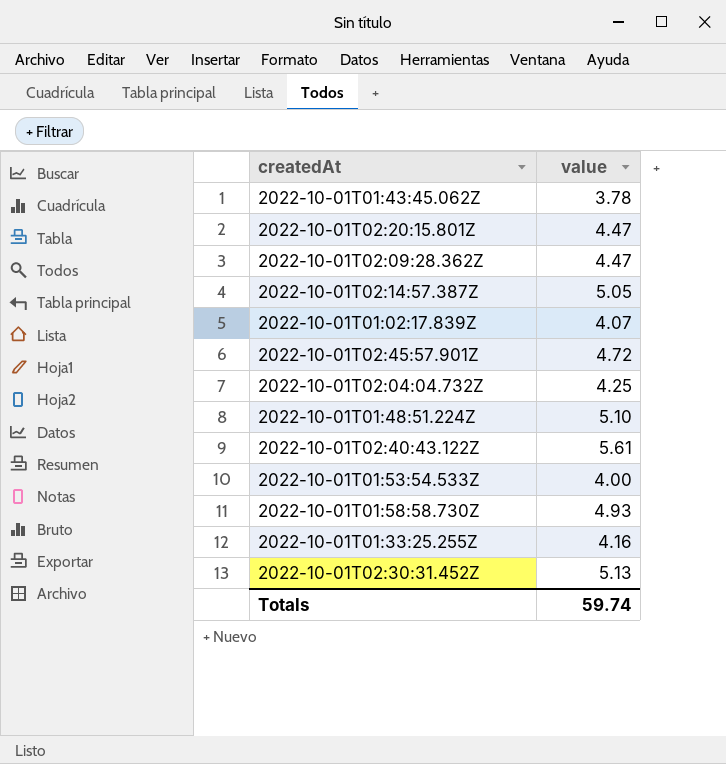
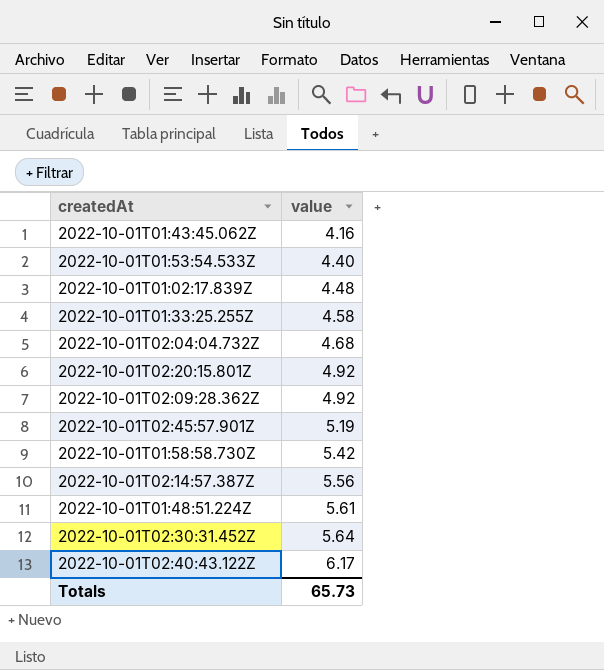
row order: none -> value ascending
2022-10-01T01:43:45.062Z | value: 3.78 -> 4.16
2022-10-01T01:53:54.533Z | value: 4.00 -> 4.40
2022-10-01T01:02:17.839Z | value: 4.07 -> 4.48
2022-10-01T01:33:25.255Z | value: 4.16 -> 4.58
2022-10-01T02:04:04.732Z | value: 4.25 -> 4.68
2022-10-01T02:20:15.801Z | value: 4.47 -> 4.92
2022-10-01T02:09:28.362Z | value: 4.47 -> 4.92
2022-10-01T02:45:57.901Z | value: 4.72 -> 5.19
2022-10-01T01:58:58.730Z | value: 4.93 -> 5.42
2022-10-01T02:14:57.387Z | value: 5.05 -> 5.56
2022-10-01T01:48:51.224Z | value: 5.10 -> 5.61
2022-10-01T02:30:31.452Z | value: 5.13 -> 5.64
2022-10-01T02:40:43.122Z | value: 5.61 -> 6.17
Totals | value: 59.74 -> 65.73

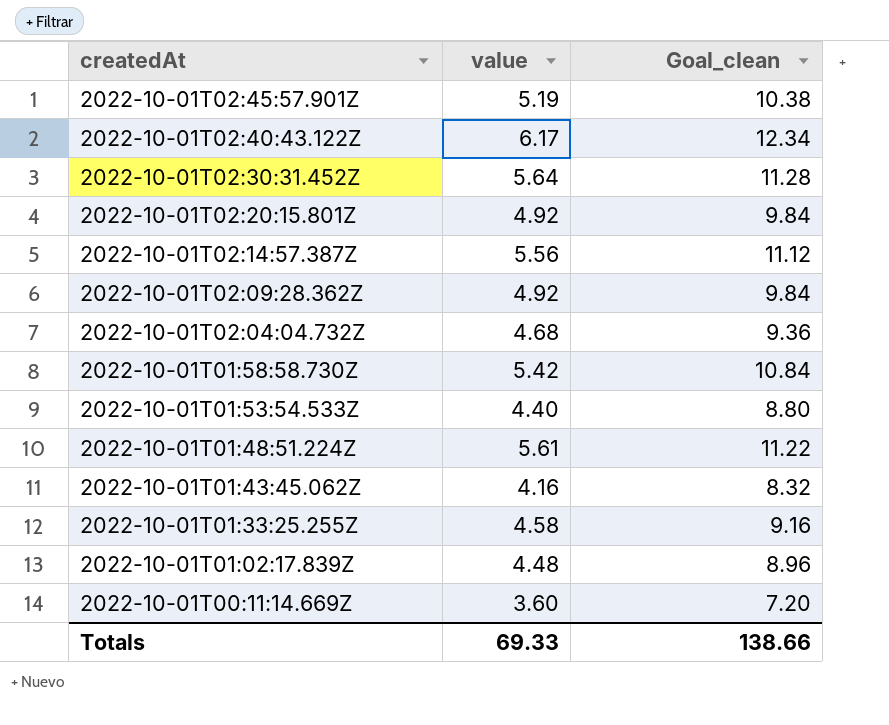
row order: value ascending -> createdAt descending
column Goal_clean | formula: none -> [value] * 2
row 2022-10-01T00:11:14.669Z: none -> 3.60 | 7.20
Totals | value: 65.73 -> 69.33

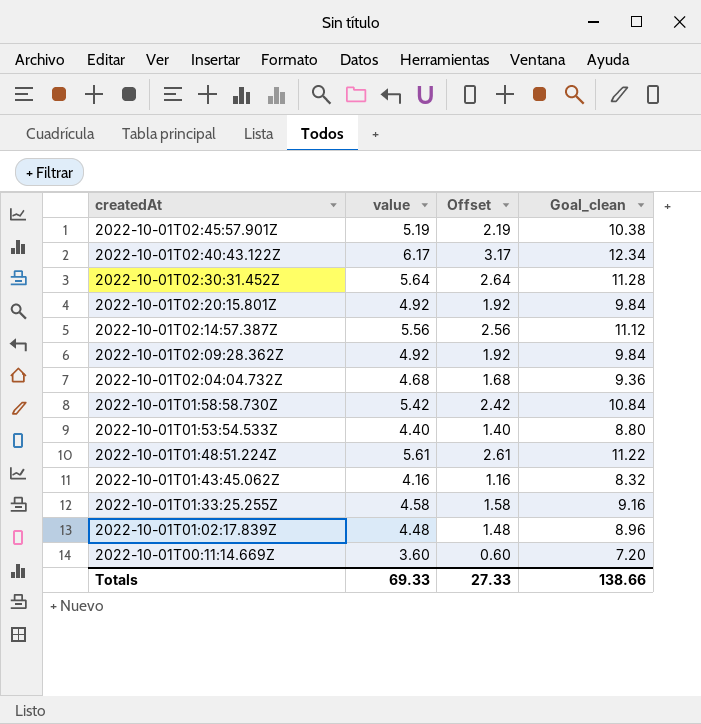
column Offset | formula: none -> [value] - 3

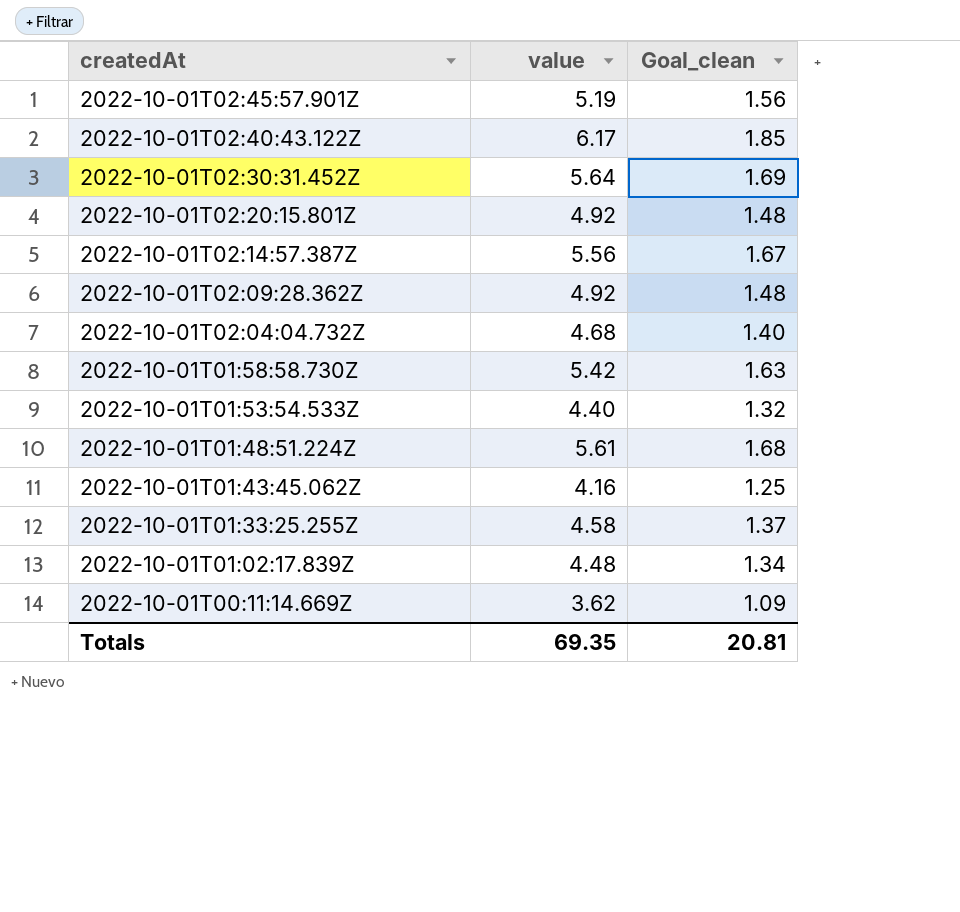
column Offset | formula: [value] - 3 -> none
column Goal_clean | formula: [value] * 2 -> [value] * 0.3
2022-10-01T00:11:14.669Z | value: 3.60 -> 3.62
Totals | value: 69.33 -> 69.35
Totals | Goal_clean: 138.66 -> 20.81

